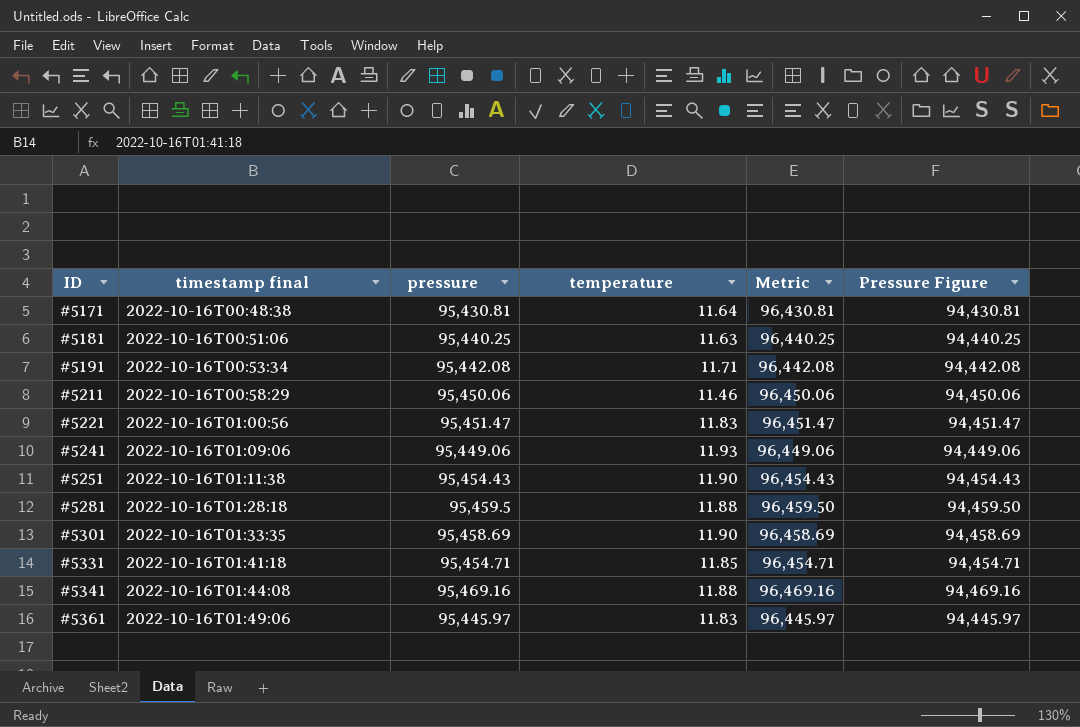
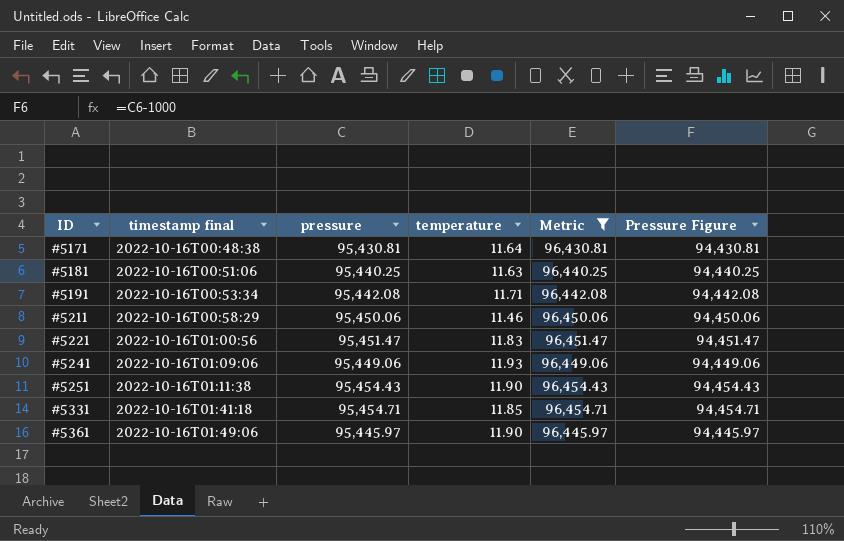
filter: none -> Metric <= 96,454.71
#5361 | temperature: 11.83 -> 11.90

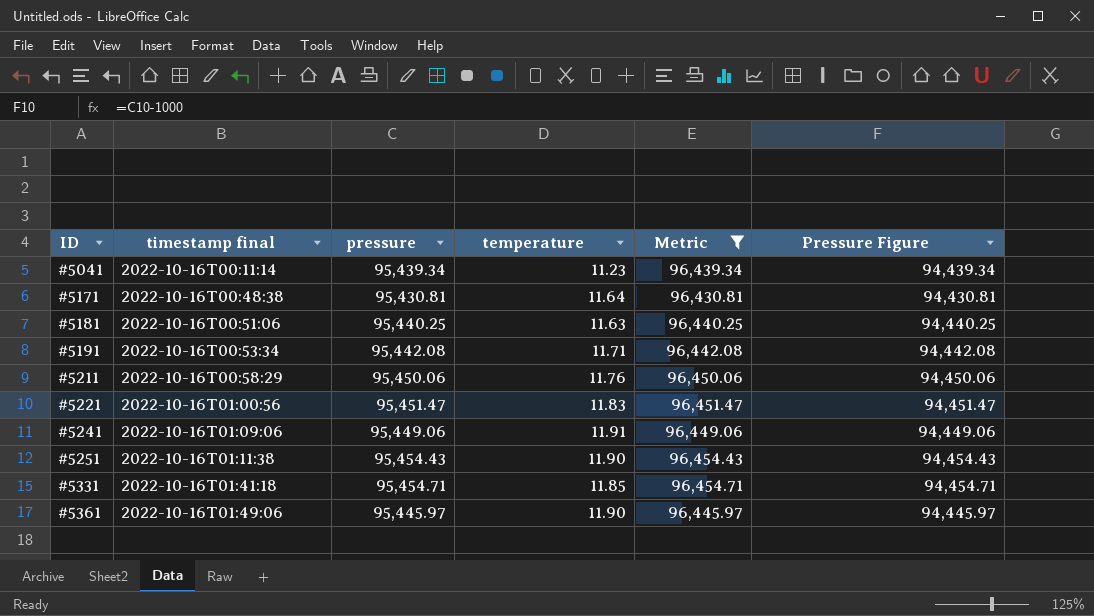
row #5041: none -> 2022-10-16T00:11:14 | 95,439.34 | 11.23 | 96,439.34 | 94,439.34
#5211 | temperature: 11.46 -> 11.76
#5241 | temperature: 11.93 -> 11.91

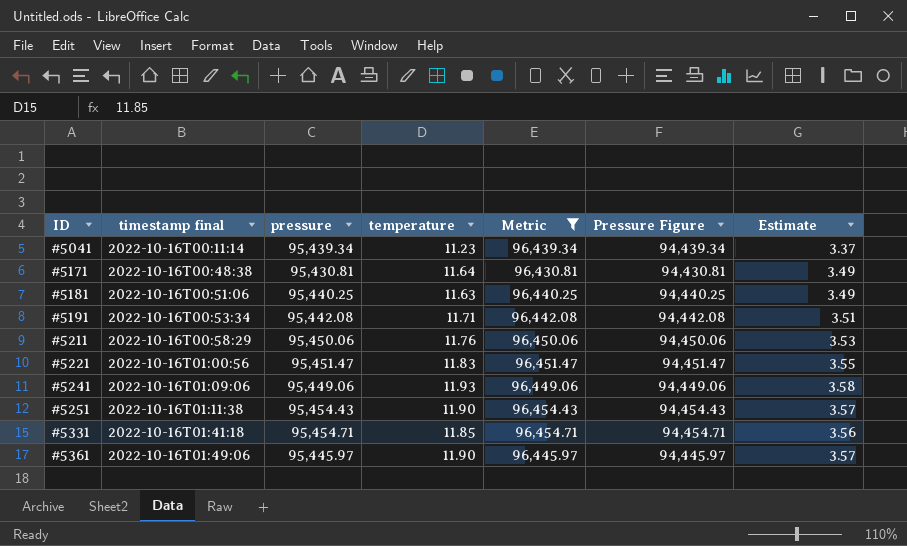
column Estimate | formula: none -> [temperature] * 0.3
#5241 | temperature: 11.91 -> 11.93

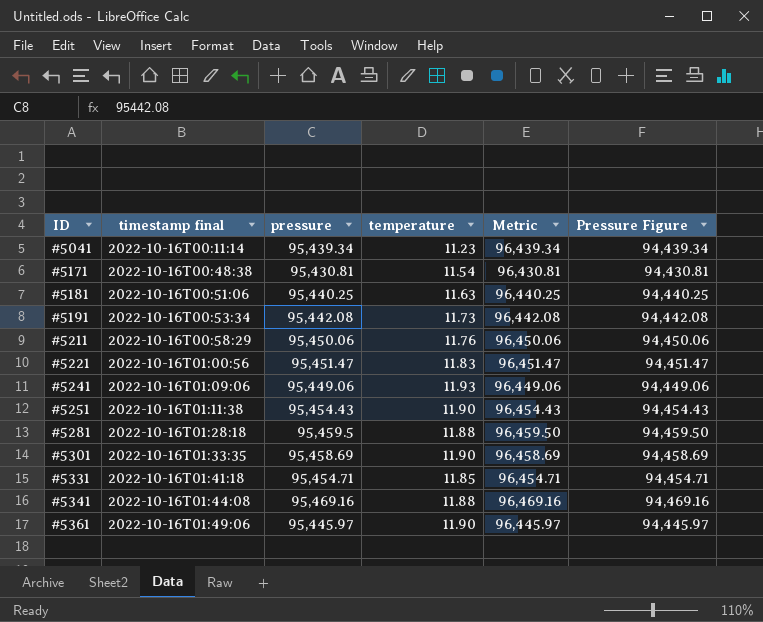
filter: Metric <= 96,454.71 -> none
column Estimate | formula: [temperature] * 0.3 -> none
#5171 | temperature: 11.64 -> 11.54
#5191 | temperature: 11.71 -> 11.73

